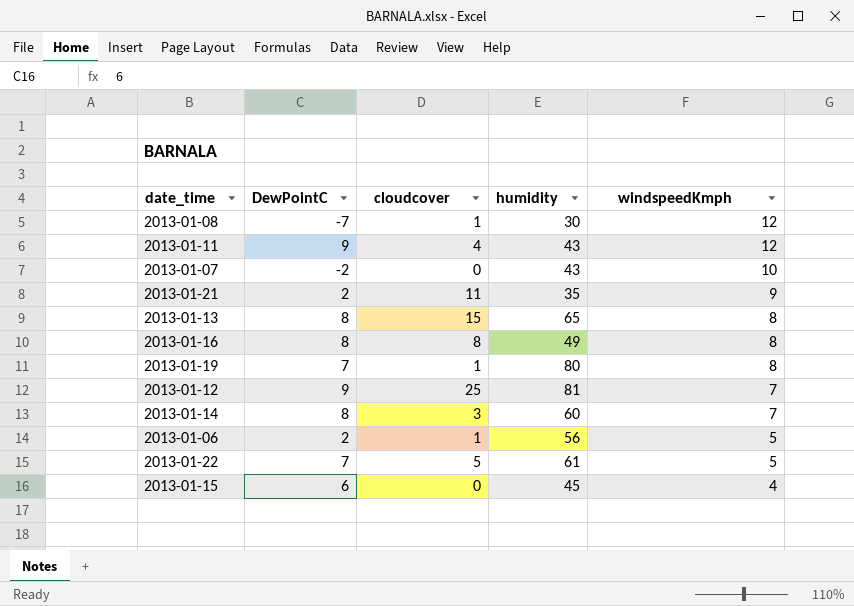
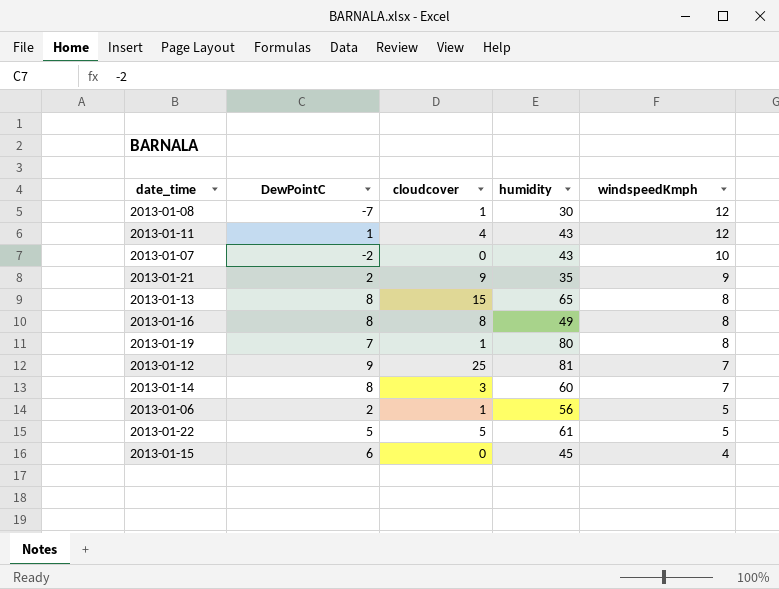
2013-01-11 | DewPointC: 9 -> 1
2013-01-21 | cloudcover: 11 -> 9
2013-01-22 | DewPointC: 7 -> 5

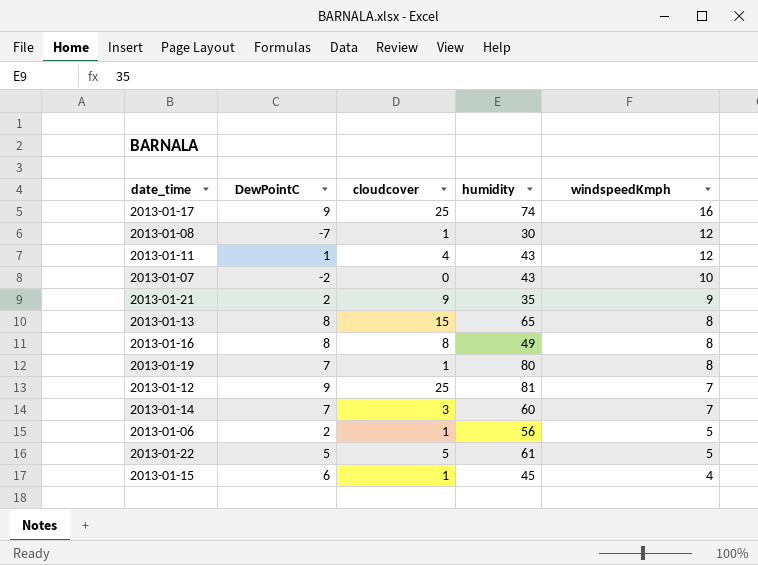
row 2013-01-17: none -> 9 | 25 | 74 | 16
2013-01-14 | DewPointC: 8 -> 7
2013-01-15 | cloudcover: 0 -> 1

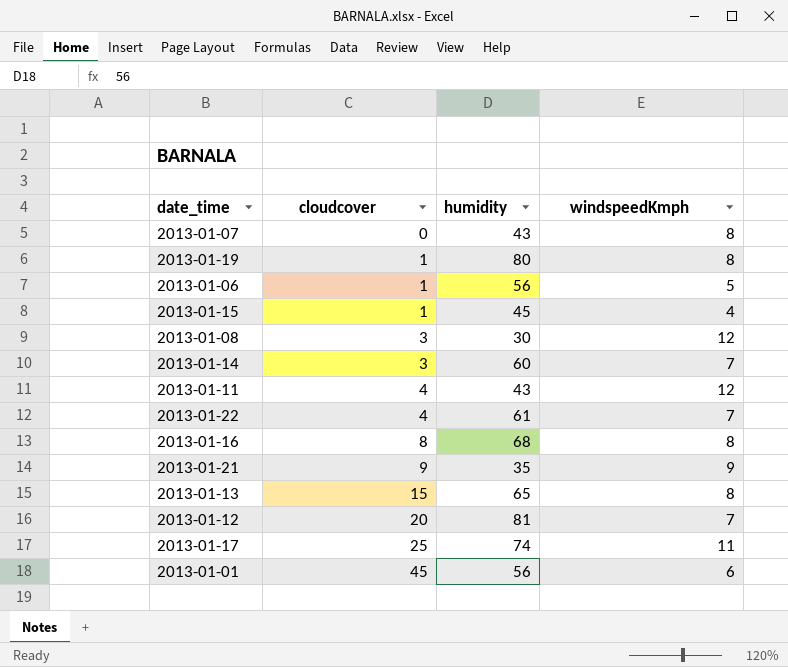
row order: windspeedKmph descending -> cloudcover ascending
column DewPointC | position: 2 -> none
2013-01-07 | windspeedKmph: 10 -> 8
2013-01-08 | cloudcover: 1 -> 3
2013-01-22 | cloudcover: 5 -> 4
2013-01-22 | windspeedKmph: 5 -> 7
2013-01-16 | humidity: 49 -> 68
2013-01-12 | cloudcover: 25 -> 20
2013-01-17 | windspeedKmph: 16 -> 11
row 2013-01-01: none -> 45 | 56 | 6

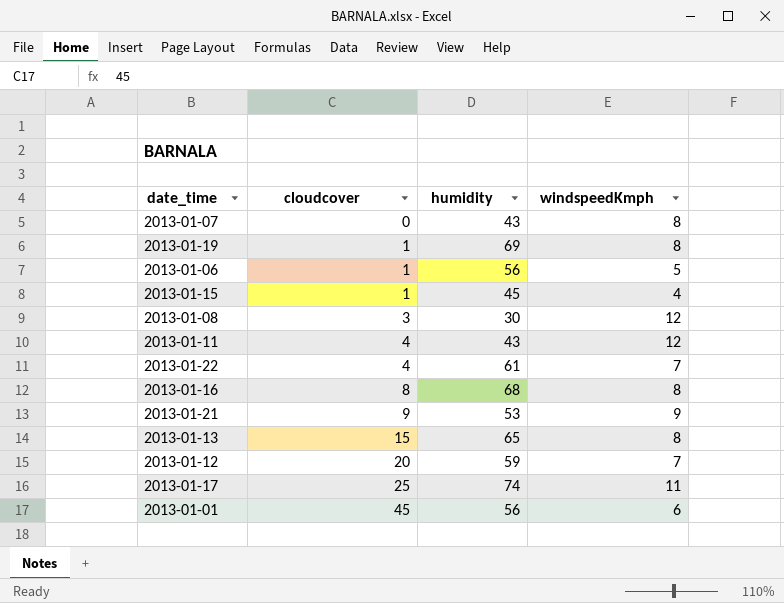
row 2013-01-14: 3 | 60 | 7 -> none
2013-01-19 | humidity: 80 -> 69
2013-01-21 | humidity: 35 -> 53
2013-01-12 | humidity: 81 -> 59

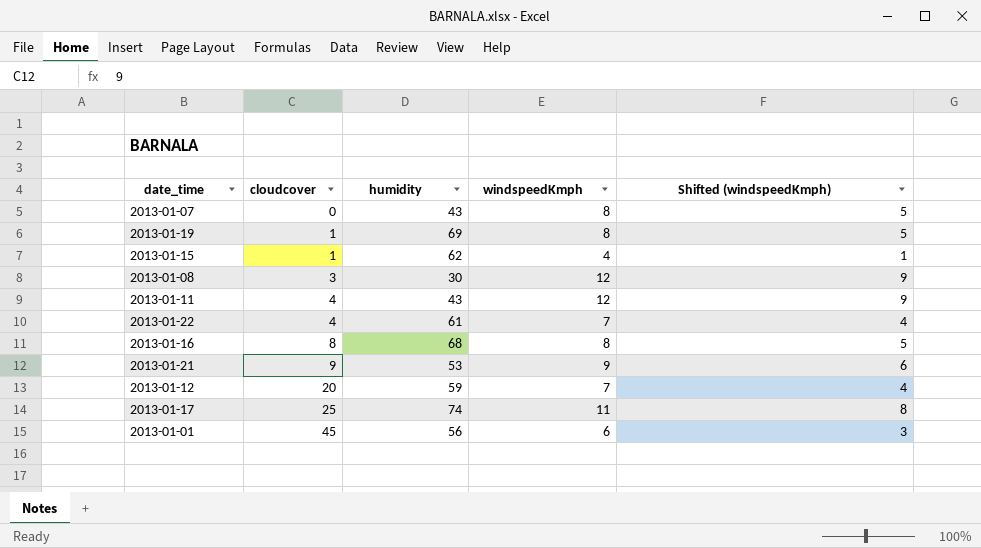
column Shifted (windspeedKmph) | formula: none -> [windspeedKmph] - 3
row 2013-01-06: 1 | 56 | 5 -> none
row 2013-01-13: 15 | 65 | 8 -> none
2013-01-15 | humidity: 45 -> 62

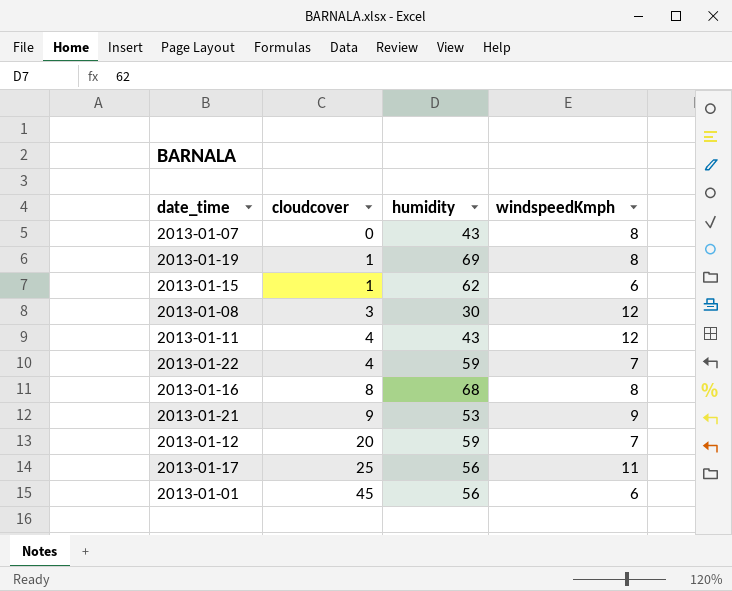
column Shifted (windspeedKmph) | formula: [windspeedKmph] - 3 -> none
2013-01-15 | windspeedKmph: 4 -> 6
2013-01-22 | humidity: 61 -> 59
2013-01-17 | humidity: 74 -> 56

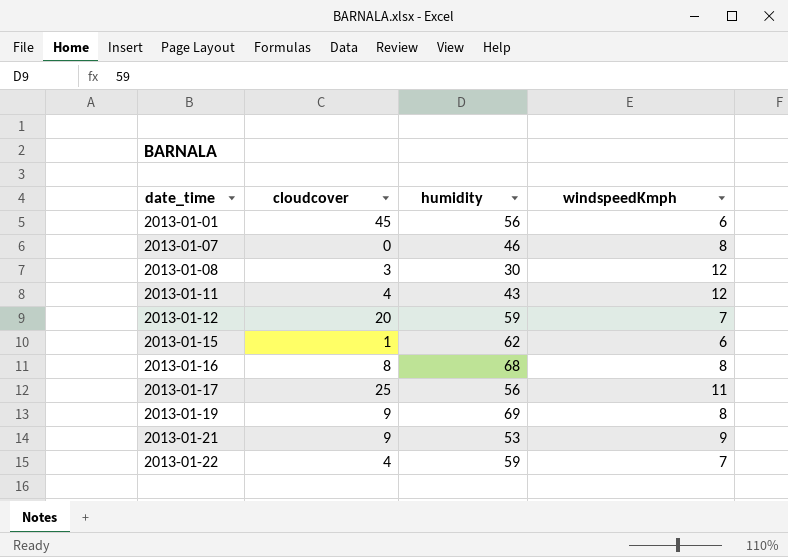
row order: cloudcover ascending -> date_time ascending
2013-01-07 | humidity: 43 -> 46
2013-01-19 | cloudcover: 1 -> 9

